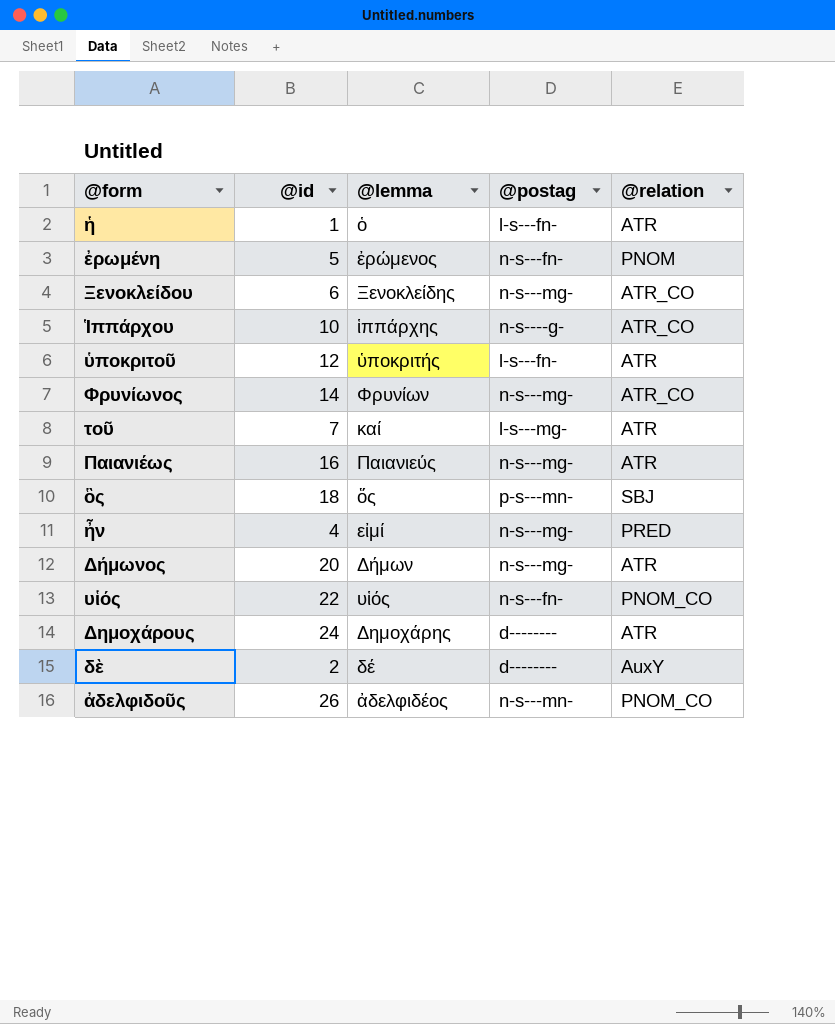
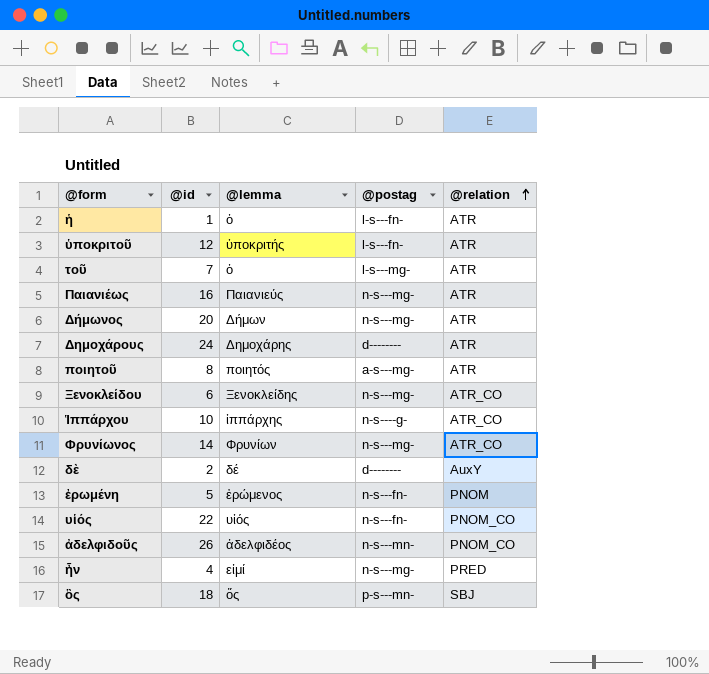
row order: none -> @relation ascending
τοῦ | @lemma: καί -> ὁ
row ποιητοῦ: none -> 8 | ποιητός | a-s---mg- | ATR

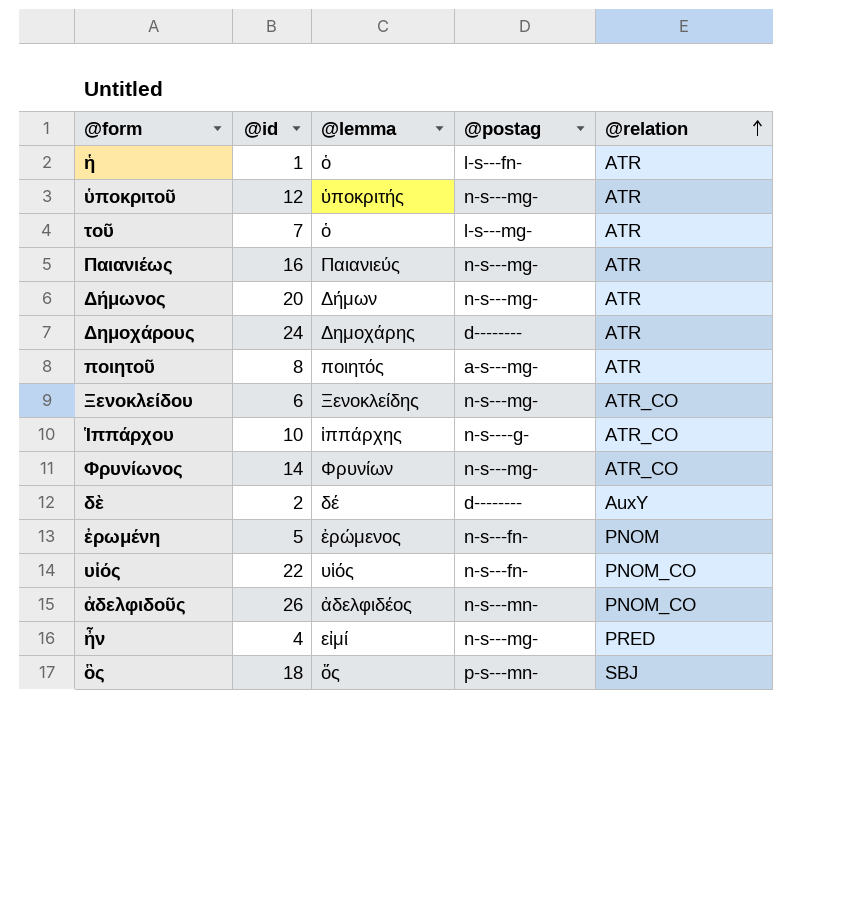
ὑποκριτοῦ | @postag: l-s---fn- -> n-s---mg-

